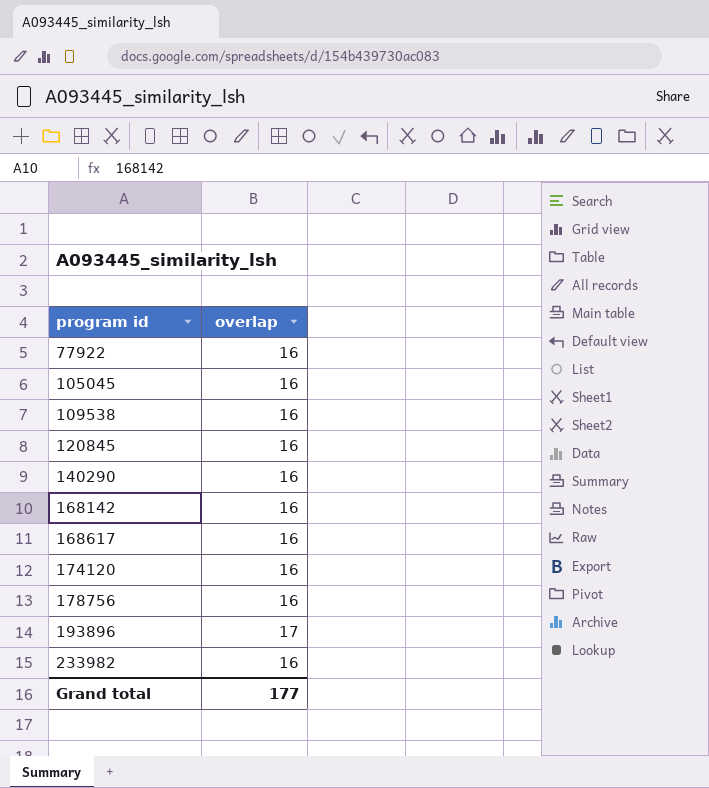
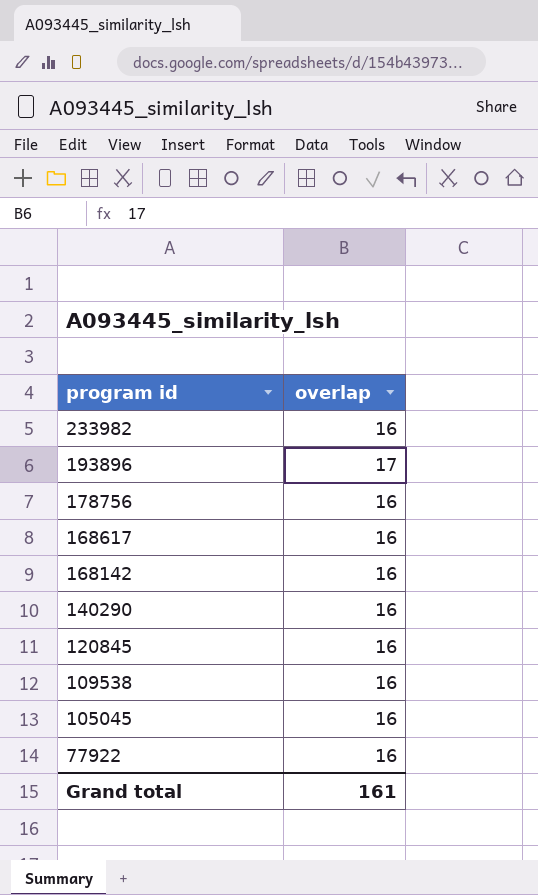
row order: program id ascending -> program id descending
row 174120: 16 -> none
Grand total | overlap: 177 -> 161

